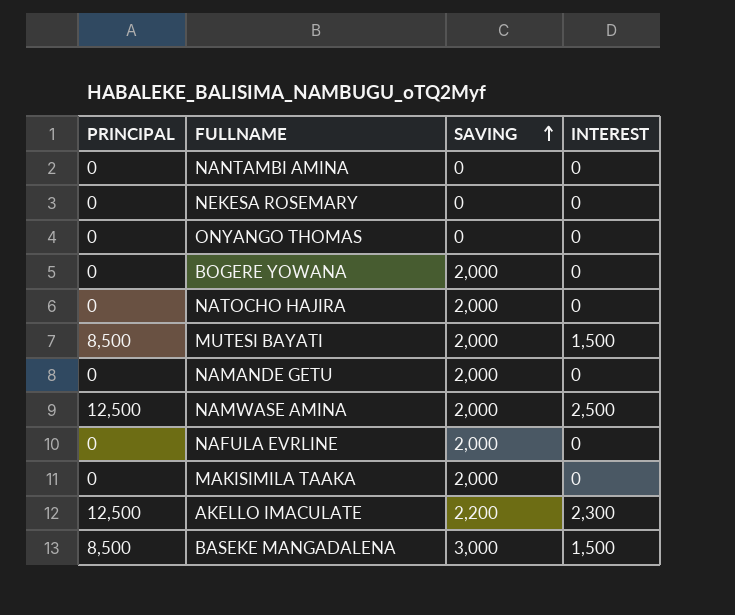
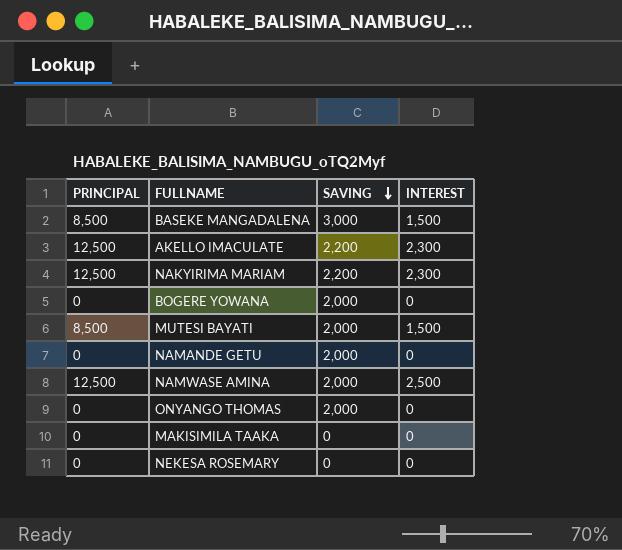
row order: SAVING ascending -> SAVING descending
row NANTAMBI AMINA: 0 | 0 | 0 -> none
row NATOCHO HAJIRA: 0 | 2,000 | 0 -> none
row NAFULA EVRLINE: 0 | 2,000 | 0 -> none
row NAKYIRIMA MARIAM: none -> 12,500 | 2,200 | 2,300
ONYANGO THOMAS | SAVING: 0 -> 2,000
MAKISIMILA TAAKA | SAVING: 2,000 -> 0

